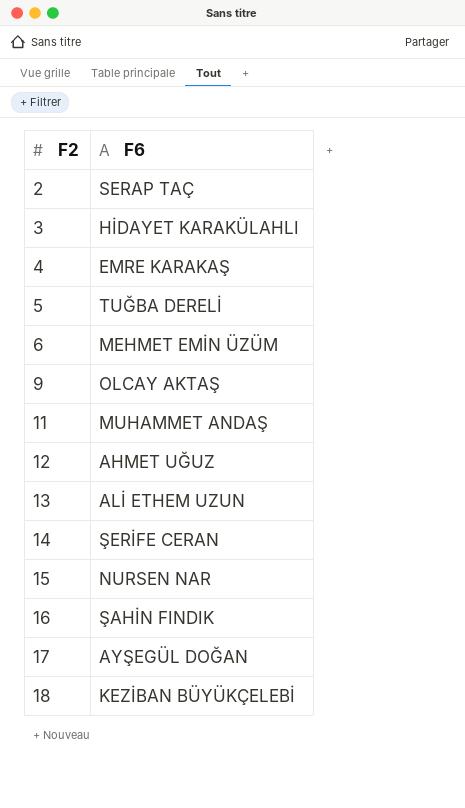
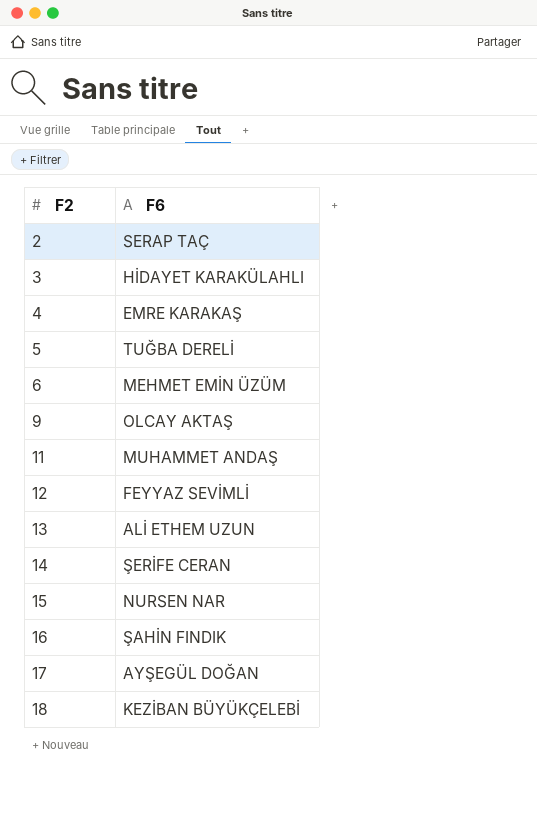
12 | F6: AHMET UĞUZ -> FEYYAZ SEVİMLİ

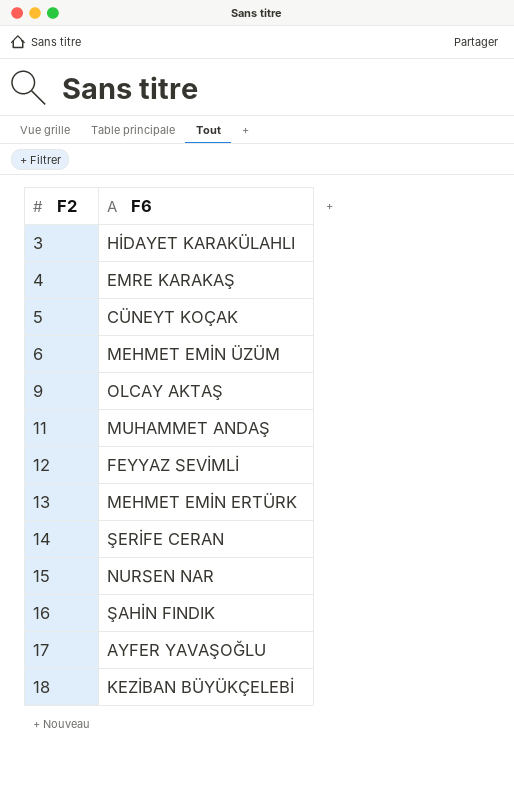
row 2: SERAP TAÇ -> none
5 | F6: TUĞBA DERELİ -> CÜNEYT KOÇAK
13 | F6: ALİ ETHEM UZUN -> MEHMET EMİN ERTÜRK
17 | F6: AYŞEGÜL DOĞAN -> AYFER YAVAŞOĞLU

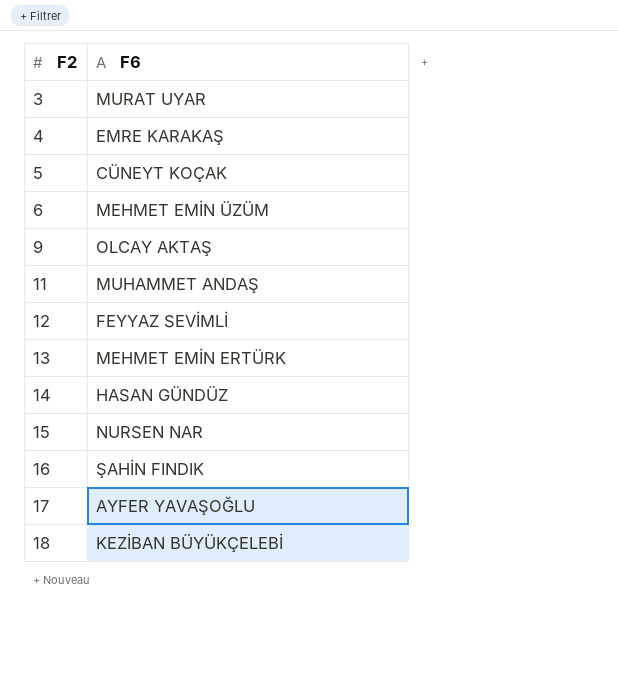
3 | F6: HİDAYET KARAKÜLAHLI -> MURAT UYAR
14 | F6: ŞERİFE CERAN -> HASAN GÜNDÜZ

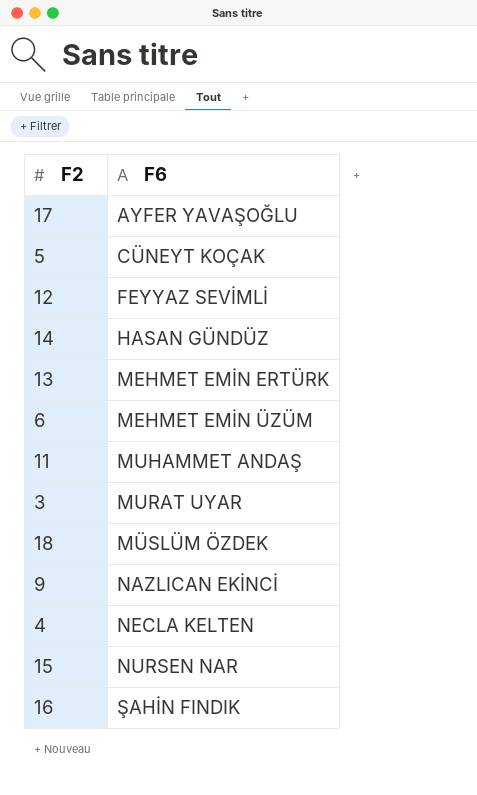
row order: F2 ascending -> F6 ascending
18 | F6: KEZİBAN BÜYÜKÇELEBİ -> MÜSLÜM ÖZDEK
9 | F6: OLCAY AKTAŞ -> NAZLICAN EKİNCİ
4 | F6: EMRE KARAKAŞ -> NECLA KELTEN

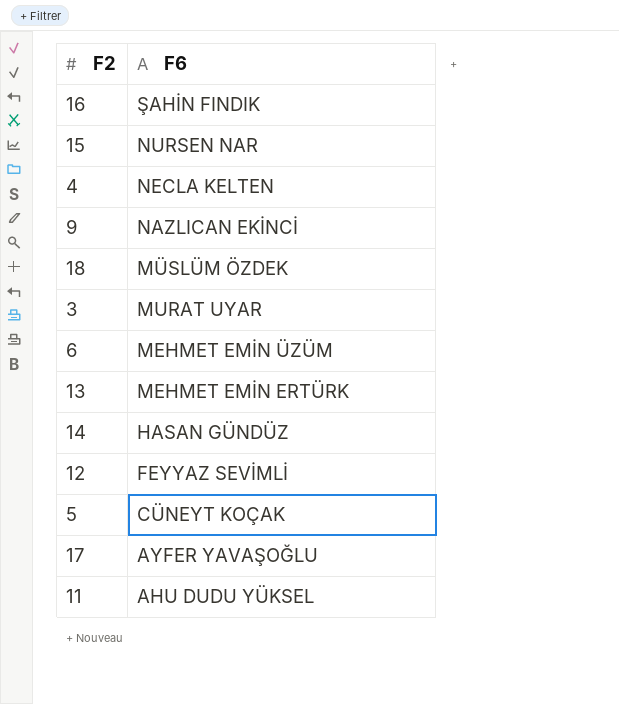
row order: F6 ascending -> F6 descending
11 | F6: MUHAMMET ANDAŞ -> AHU DUDU YÜKSEL

